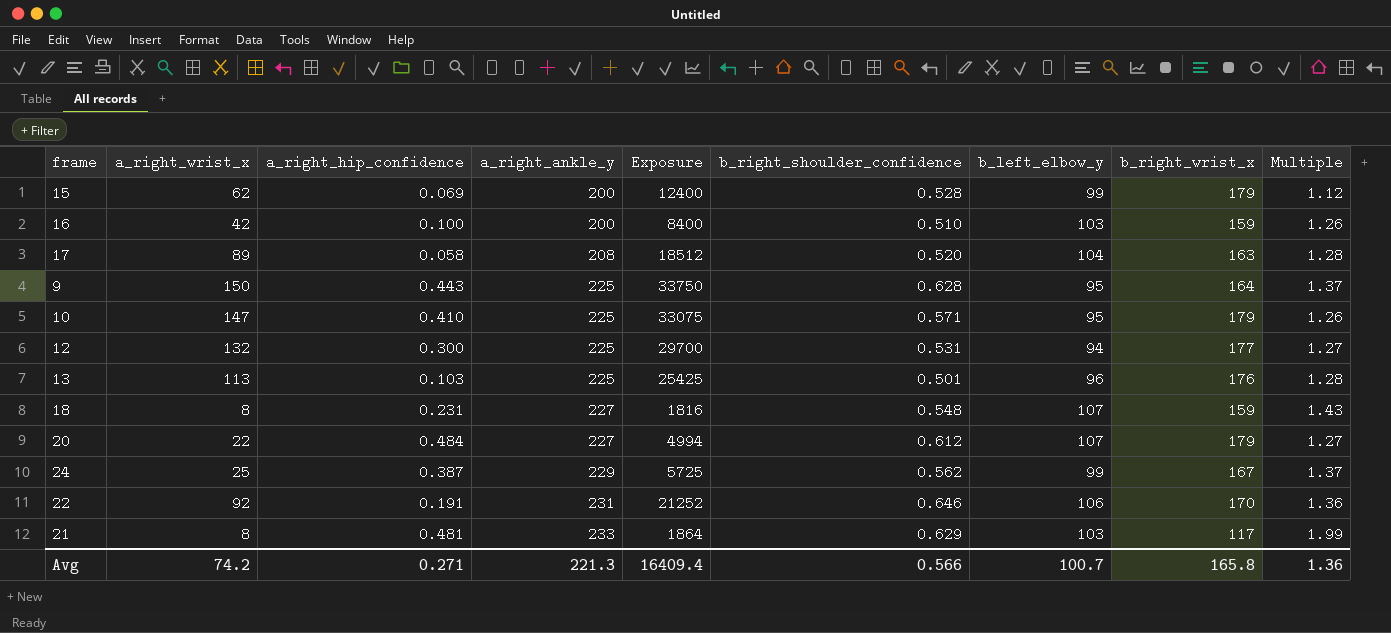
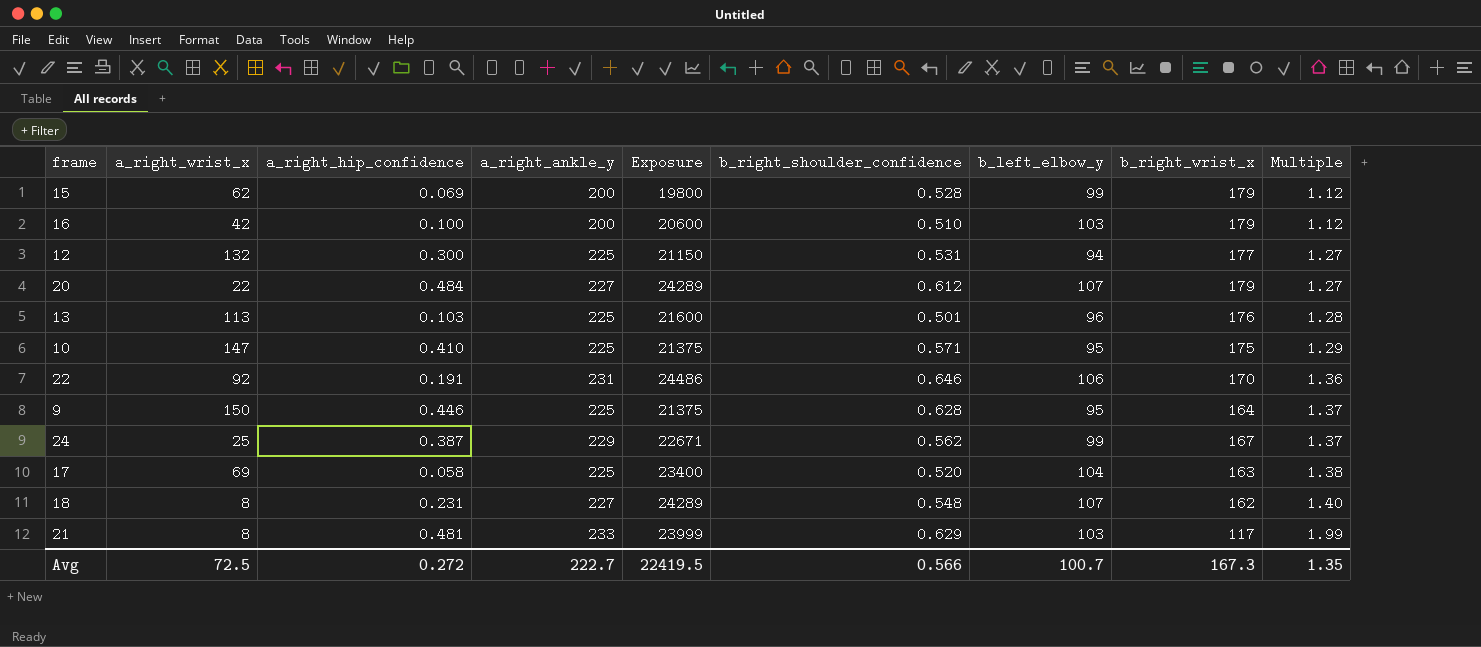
row order: a_right_ankle_y ascending -> Multiple ascending
column Exposure | formula: [a_right_wrist_x] * [a_right_ankle_y] -> [a_right_ankle_y] * [b_left_elbow_y]
16 | b_right_wrist_x: 159 -> 179
16 | Multiple: 1.26 -> 1.12
10 | b_right_wrist_x: 179 -> 175
10 | Multiple: 1.26 -> 1.29
9 | a_right_hip_confidence: 0.443 -> 0.446
17 | a_right_wrist_x: 89 -> 69
17 | a_right_ankle_y: 208 -> 225
17 | Multiple: 1.28 -> 1.38
18 | b_right_wrist_x: 159 -> 162
18 | Multiple: 1.43 -> 1.40
Avg | a_right_wrist_x: 74.2 -> 72.5
Avg | a_right_hip_confidence: 0.271 -> 0.272
Avg | a_right_ankle_y: 221.3 -> 222.7
Avg | Exposure: 16409.4 -> 22419.5
Avg | b_right_wrist_x: 165.8 -> 167.3
Avg | Multiple: 1.36 -> 1.35

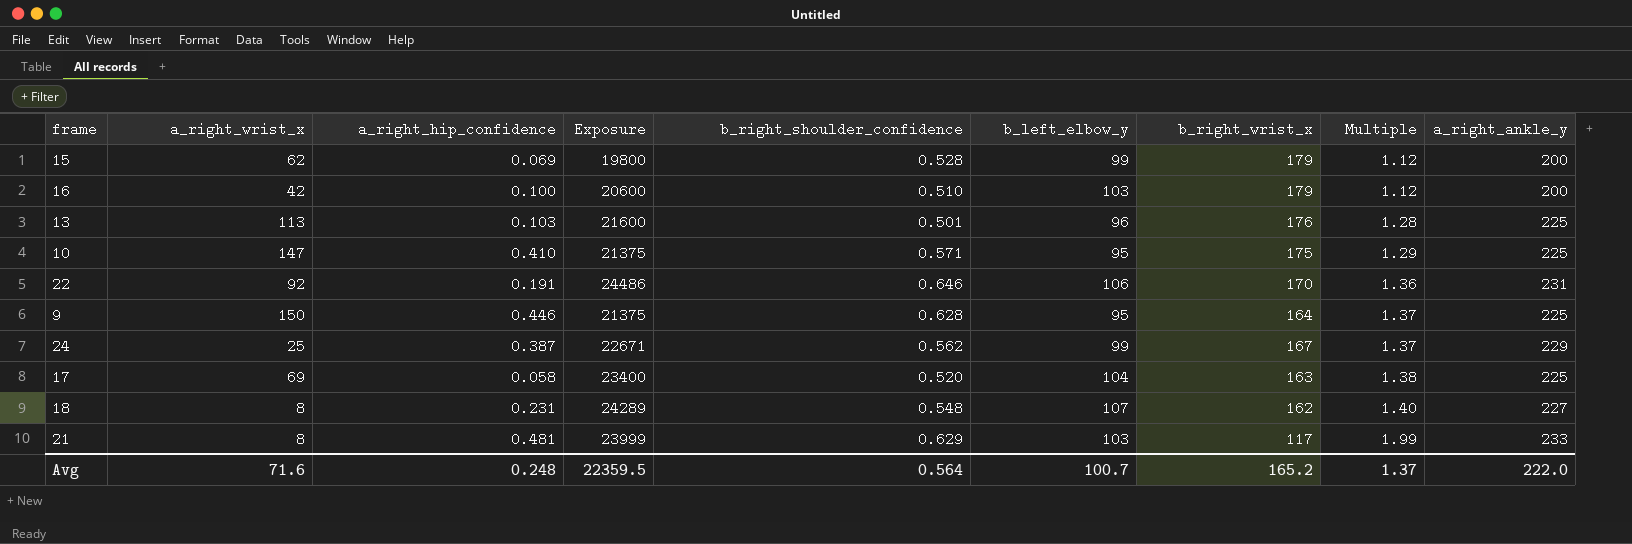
column a_right_ankle_y | position: 4 -> 9
row 12: 132 | 0.300 | 225 | 21150 | 0.531 | 94 | 177 | 1.27 -> none
row 20: 22 | 0.484 | 227 | 24289 | 0.612 | 107 | 179 | 1.27 -> none
Avg | a_right_wrist_x: 72.5 -> 71.6
Avg | a_right_hip_confidence: 0.272 -> 0.248
Avg | Exposure: 22419.5 -> 22359.5
Avg | b_right_shoulder_confidence: 0.566 -> 0.564
Avg | b_right_wrist_x: 167.3 -> 165.2
Avg | Multiple: 1.35 -> 1.37
Avg | a_right_ankle_y: 222.7 -> 222.0

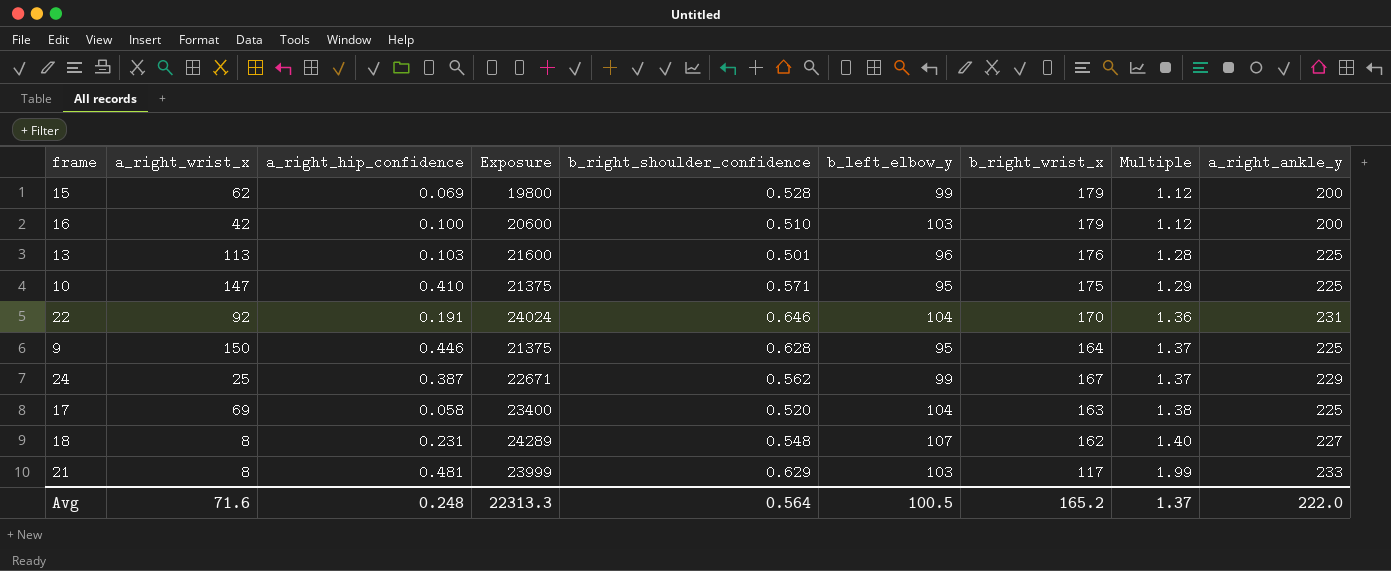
22 | Exposure: 24486 -> 24024
22 | b_left_elbow_y: 106 -> 104
Avg | Exposure: 22359.5 -> 22313.3
Avg | b_left_elbow_y: 100.7 -> 100.5

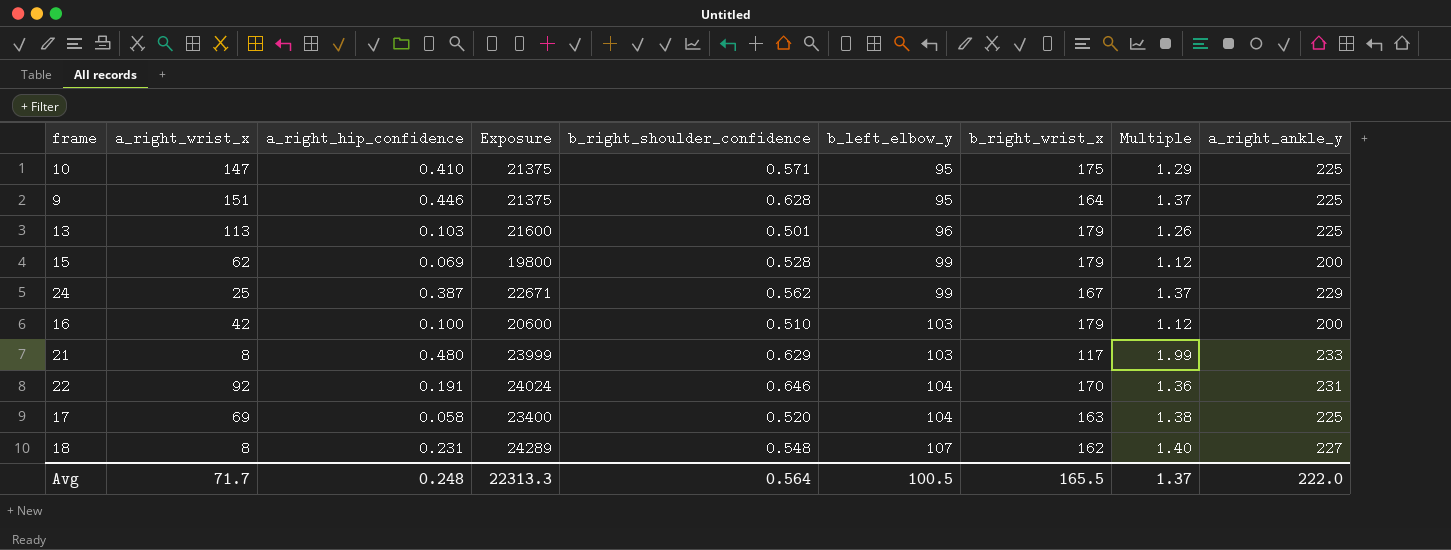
row order: Multiple ascending -> b_left_elbow_y ascending
9 | a_right_wrist_x: 150 -> 151
13 | b_right_wrist_x: 176 -> 179
13 | Multiple: 1.28 -> 1.26
21 | a_right_hip_confidence: 0.481 -> 0.480
Avg | a_right_wrist_x: 71.6 -> 71.7
Avg | b_right_wrist_x: 165.2 -> 165.5

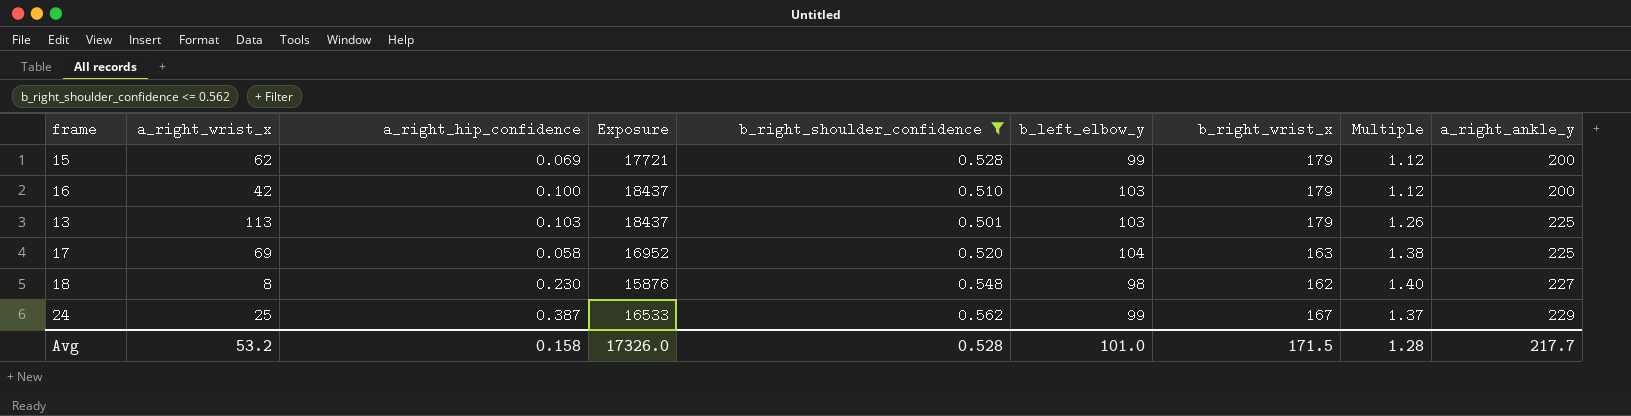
filter: none -> b_right_shoulder_confidence <= 0.562
row order: b_left_elbow_y ascending -> a_right_ankle_y ascending
column Exposure | formula: [b_left_elbow_y] * [a_right_ankle_y] -> [b_left_elbow_y] * [b_right_wrist_x]
13 | b_left_elbow_y: 96 -> 103
18 | a_right_hip_confidence: 0.231 -> 0.230
18 | b_left_elbow_y: 107 -> 98
Avg | a_right_wrist_x: 71.7 -> 53.2
Avg | a_right_hip_confidence: 0.248 -> 0.158
Avg | Exposure: 22313.3 -> 17326.0
Avg | b_right_shoulder_confidence: 0.564 -> 0.528
Avg | b_left_elbow_y: 100.5 -> 101.0
Avg | b_right_wrist_x: 165.5 -> 171.5
Avg | Multiple: 1.37 -> 1.28
Avg | a_right_ankle_y: 222.0 -> 217.7

